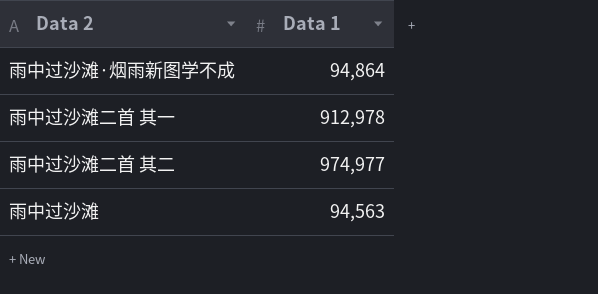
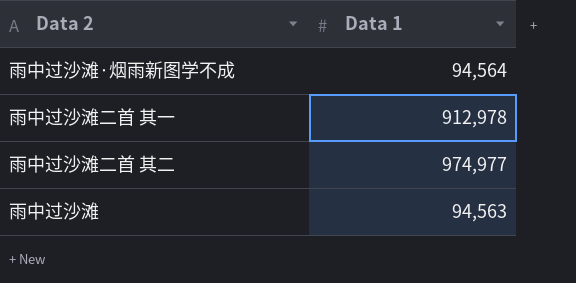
雨中过沙滩·烟雨新图学不成 | Data 1: 94,864 -> 94,564

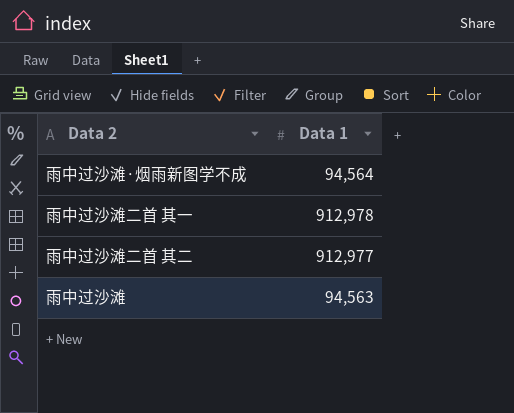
雨中过沙滩二首 其二 | Data 1: 974,977 -> 912,977

